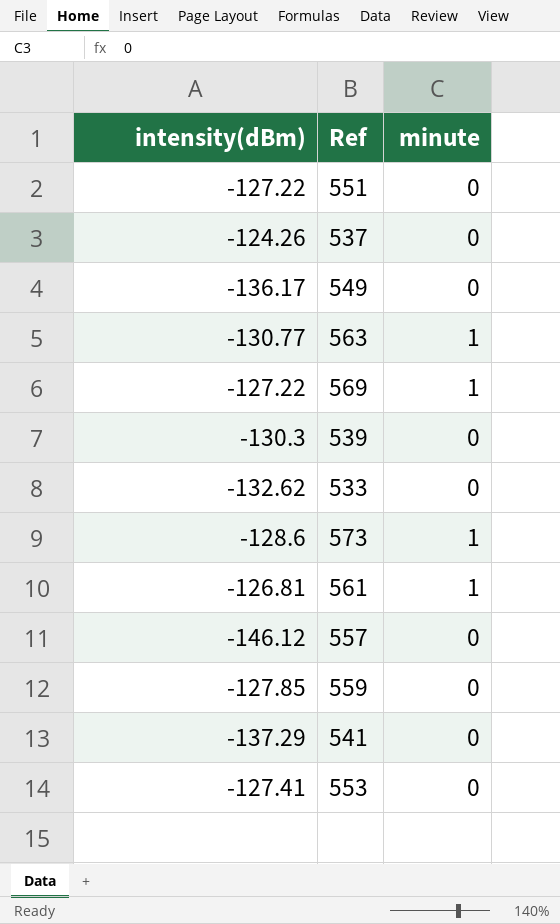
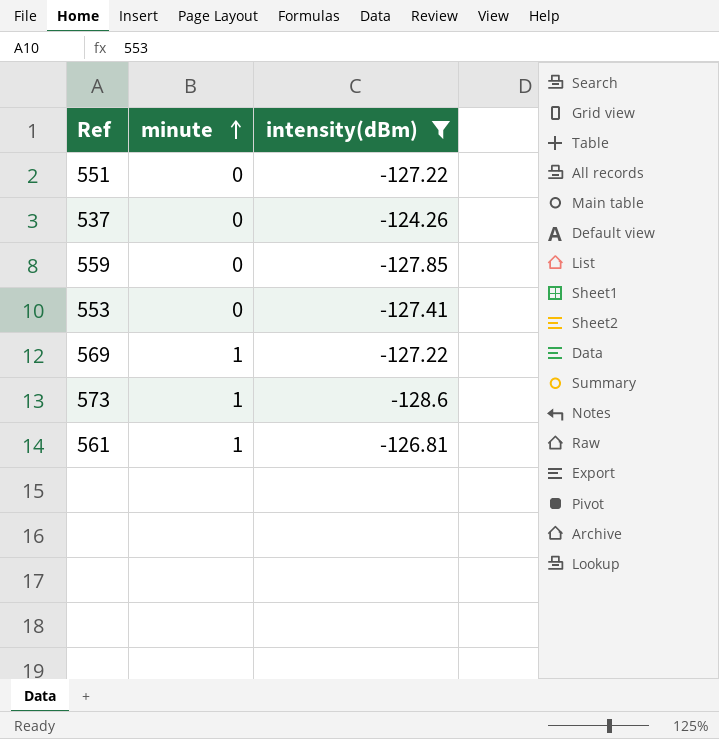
filter: none -> intensity(dBm) >= -128.6
row order: none -> minute ascending
column intensity(dBm) | position: 1 -> 3

